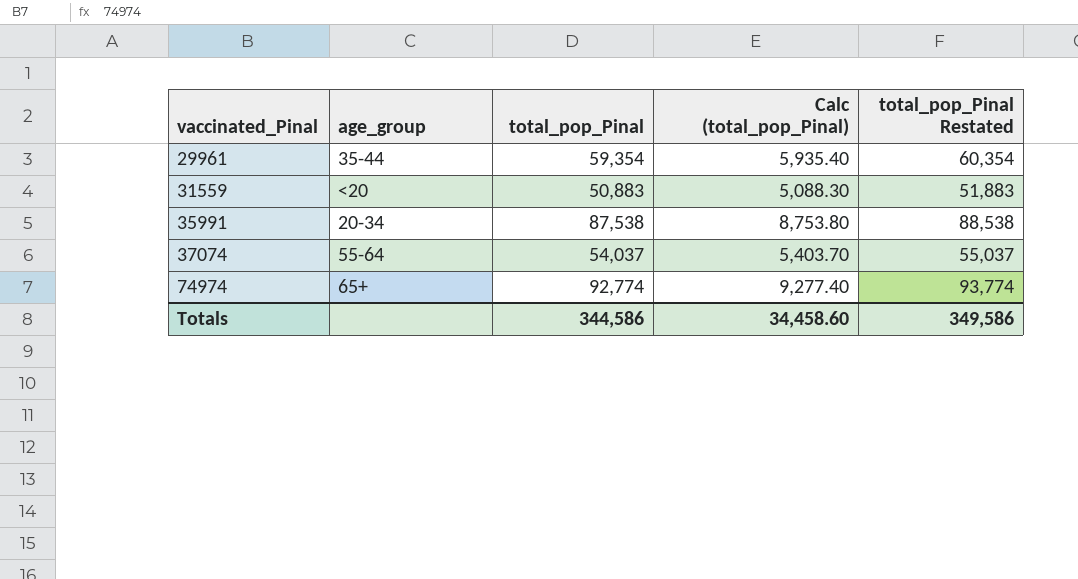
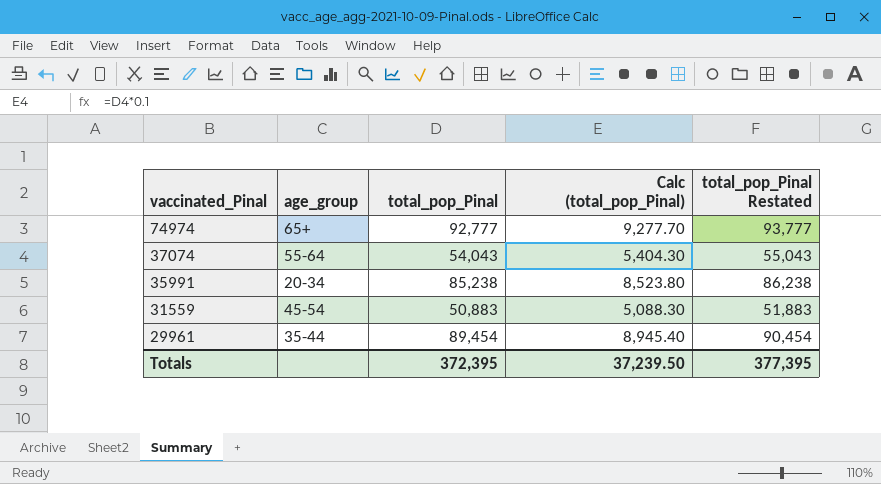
row order: vaccinated_Pinal ascending -> vaccinated_Pinal descending
74974 | total_pop_Pinal: 92,774 -> 92,777
74974 | Calc (total_pop_Pinal): 9,277.40 -> 9,277.70
74974 | total_pop_Pinal Restated: 93,774 -> 93,777
37074 | total_pop_Pinal: 54,037 -> 54,043
37074 | Calc (total_pop_Pinal): 5,403.70 -> 5,404.30
37074 | total_pop_Pinal Restated: 55,037 -> 55,043
35991 | total_pop_Pinal: 87,538 -> 85,238
35991 | Calc (total_pop_Pinal): 8,753.80 -> 8,523.80
35991 | total_pop_Pinal Restated: 88,538 -> 86,238
31559 | age_group: <20 -> 45-54
29961 | total_pop_Pinal: 59,354 -> 89,454
29961 | Calc (total_pop_Pinal): 5,935.40 -> 8,945.40
29961 | total_pop_Pinal Restated: 60,354 -> 90,454
Totals | total_pop_Pinal: 344,586 -> 372,395
Totals | Calc (total_pop_Pinal): 34,458.60 -> 37,239.50
Totals | total_pop_Pinal Restated: 349,586 -> 377,395

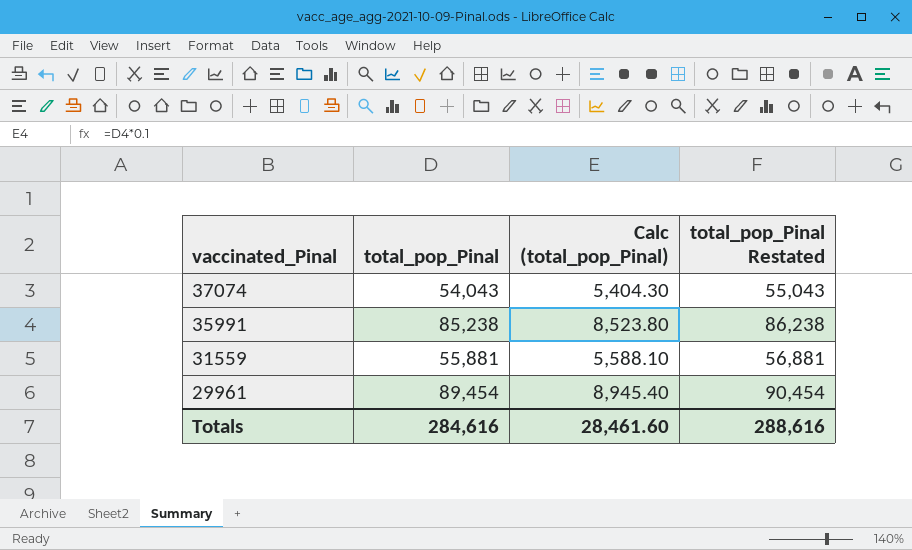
column age_group | position: 2 -> none
row 74974: 65+ | 92,777 | 9,277.70 | 93,777 -> none
31559 | total_pop_Pinal: 50,883 -> 55,881
31559 | Calc (total_pop_Pinal): 5,088.30 -> 5,588.10
31559 | total_pop_Pinal Restated: 51,883 -> 56,881
Totals | total_pop_Pinal: 372,395 -> 284,616
Totals | Calc (total_pop_Pinal): 37,239.50 -> 28,461.60
Totals | total_pop_Pinal Restated: 377,395 -> 288,616

